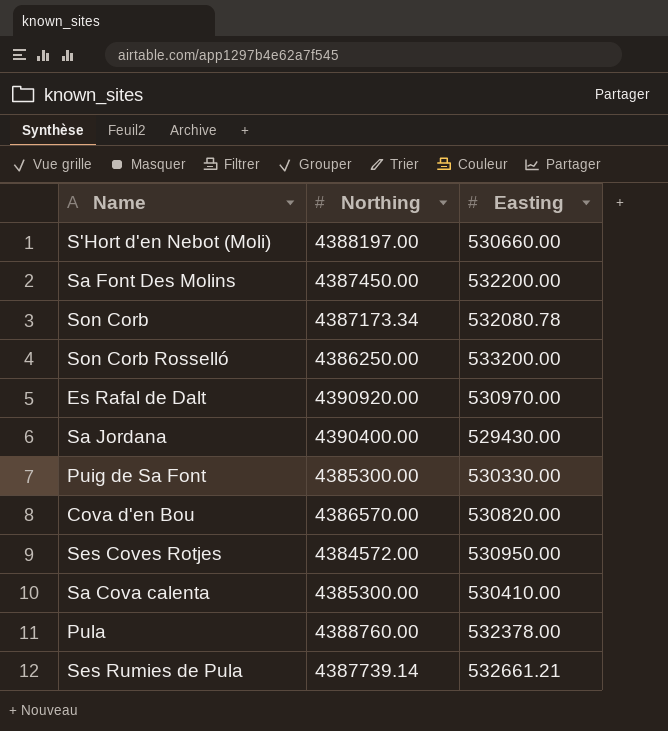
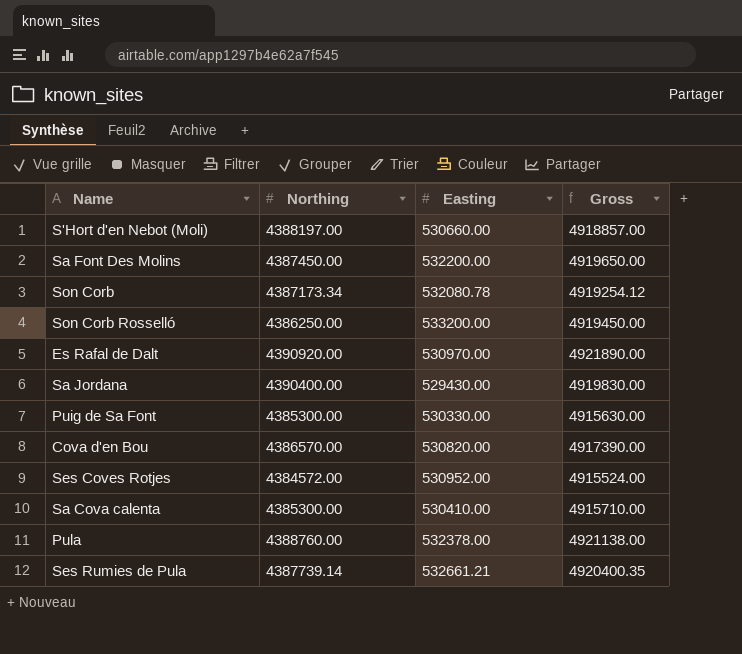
column Gross | formula: none -> [Northing] + [Easting]
Ses Coves Rotjes | Easting: 530950.00 -> 530952.00

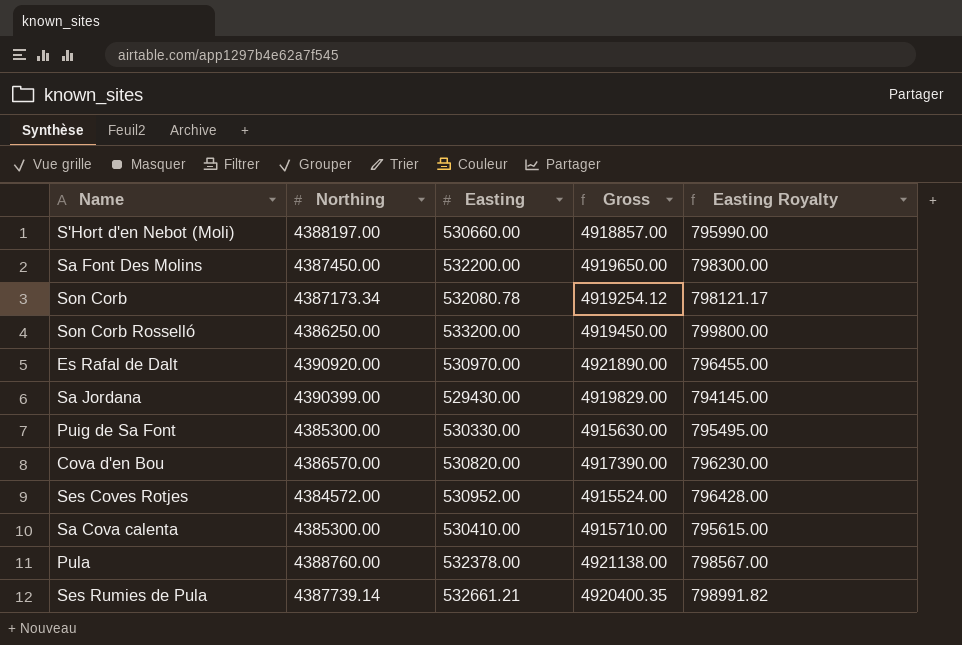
column Easting Royalty | formula: none -> [Easting] * 1.5
Sa Jordana | Northing: 4390400.00 -> 4390399.00
Sa Jordana | Gross: 4919830.00 -> 4919829.00

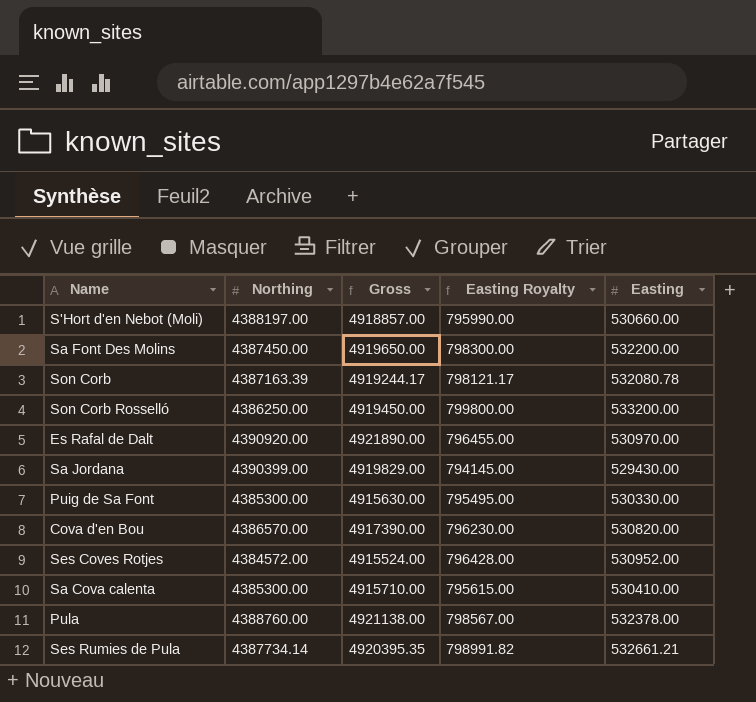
column Easting | position: 3 -> 5
Son Corb | Northing: 4387173.34 -> 4387163.39
Son Corb | Gross: 4919254.12 -> 4919244.17
Ses Rumies de Pula | Northing: 4387739.14 -> 4387734.14
Ses Rumies de Pula | Gross: 4920400.35 -> 4920395.35

